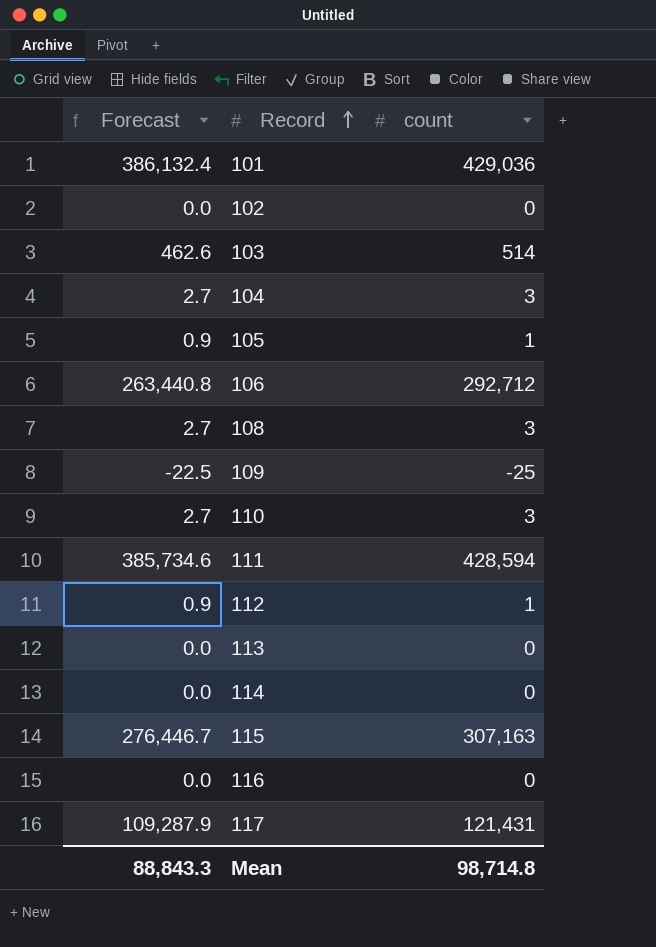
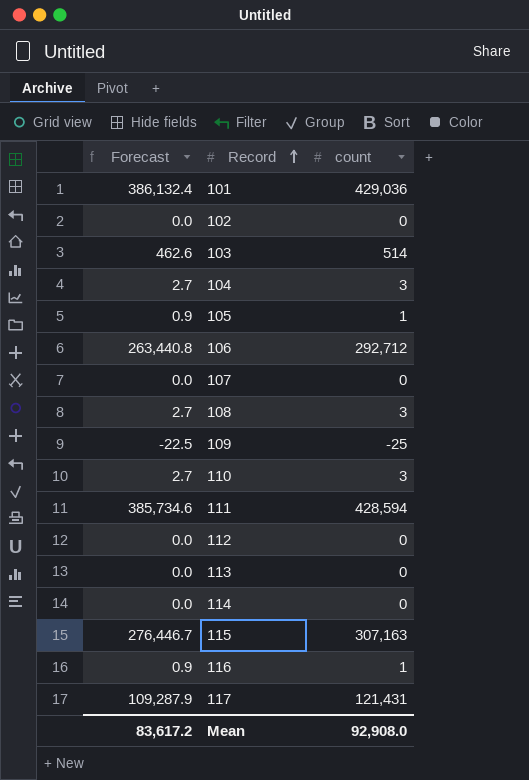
row 107: none -> 0.0 | 0
112 | Forecast: 0.9 -> 0.0
112 | count: 1 -> 0
116 | Forecast: 0.0 -> 0.9
116 | count: 0 -> 1
Mean | Forecast: 88,843.3 -> 83,617.2
Mean | count: 98,714.8 -> 92,908.0

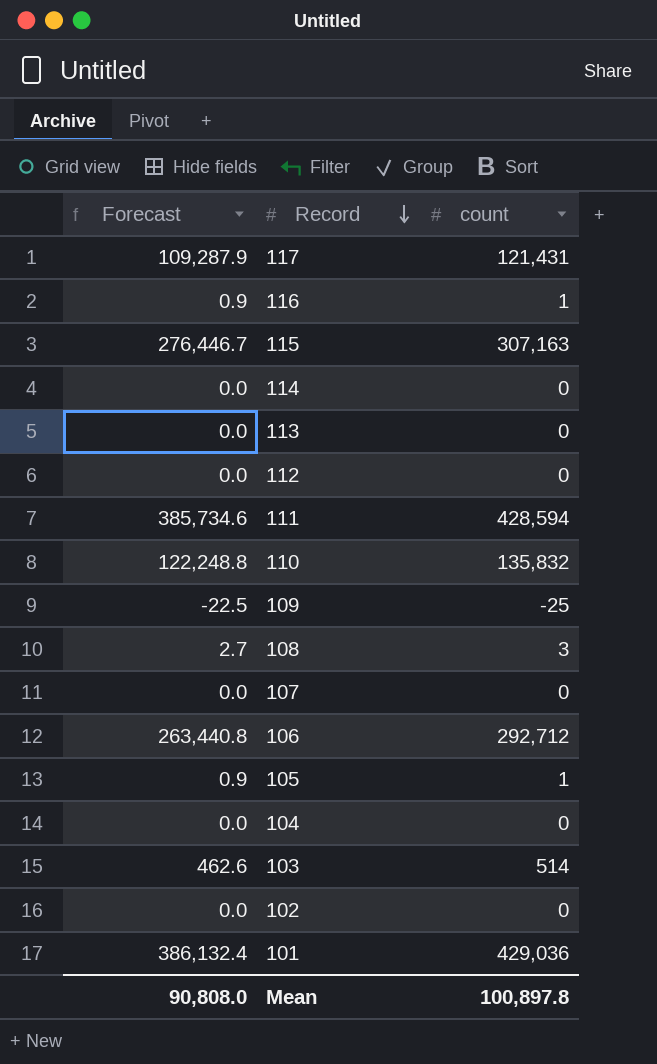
row order: Record ascending -> Record descending
110 | Forecast: 2.7 -> 122,248.8
110 | count: 3 -> 135,832
104 | Forecast: 2.7 -> 0.0
104 | count: 3 -> 0
Mean | Forecast: 83,617.2 -> 90,808.0
Mean | count: 92,908.0 -> 100,897.8

